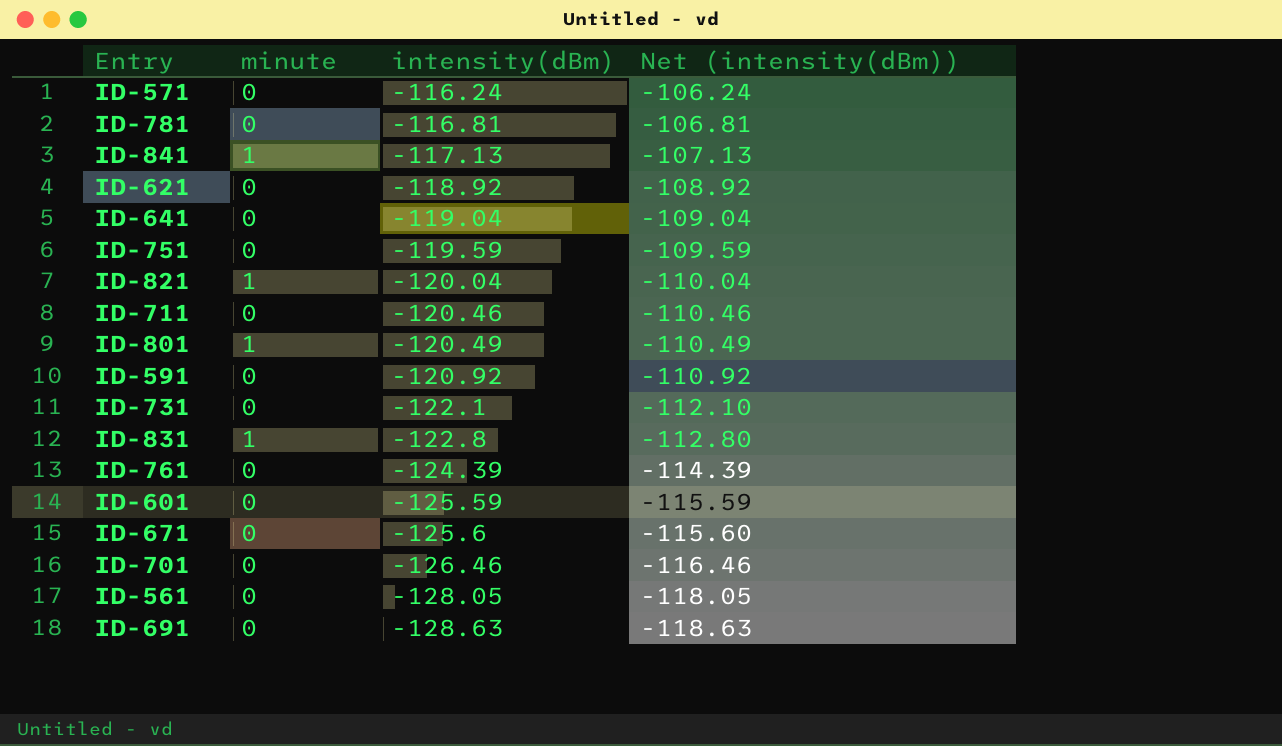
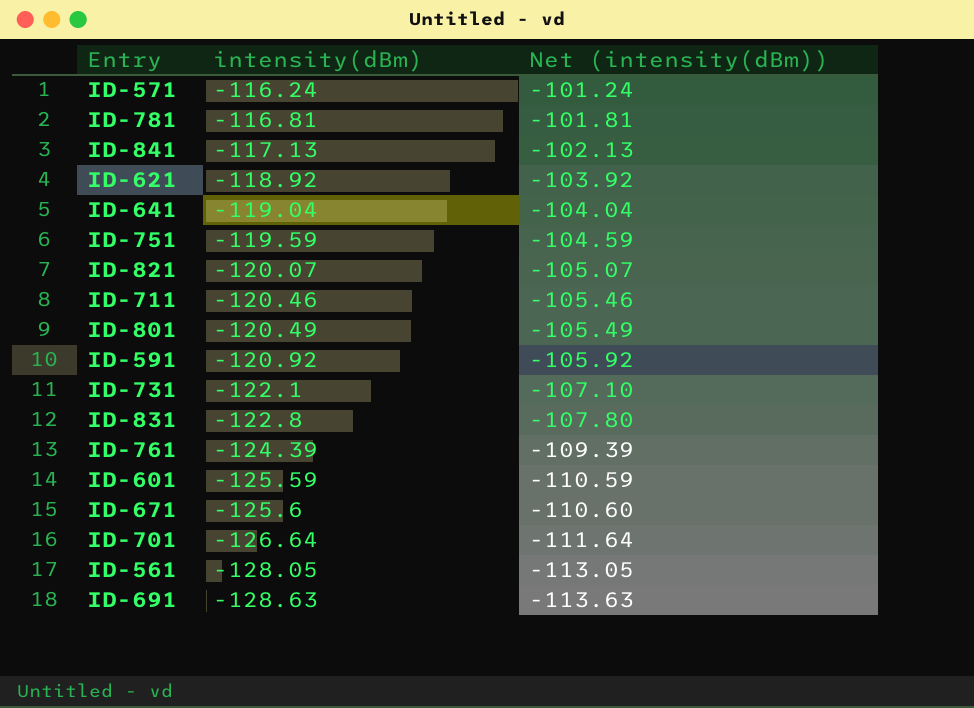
column minute | position: 2 -> none
column Net (intensity(dBm)) | formula: [intensity(dBm)] + 10 -> [intensity(dBm)] + 15
ID-821 | intensity(dBm): -120.04 -> -120.07
ID-701 | intensity(dBm): -126.46 -> -126.64

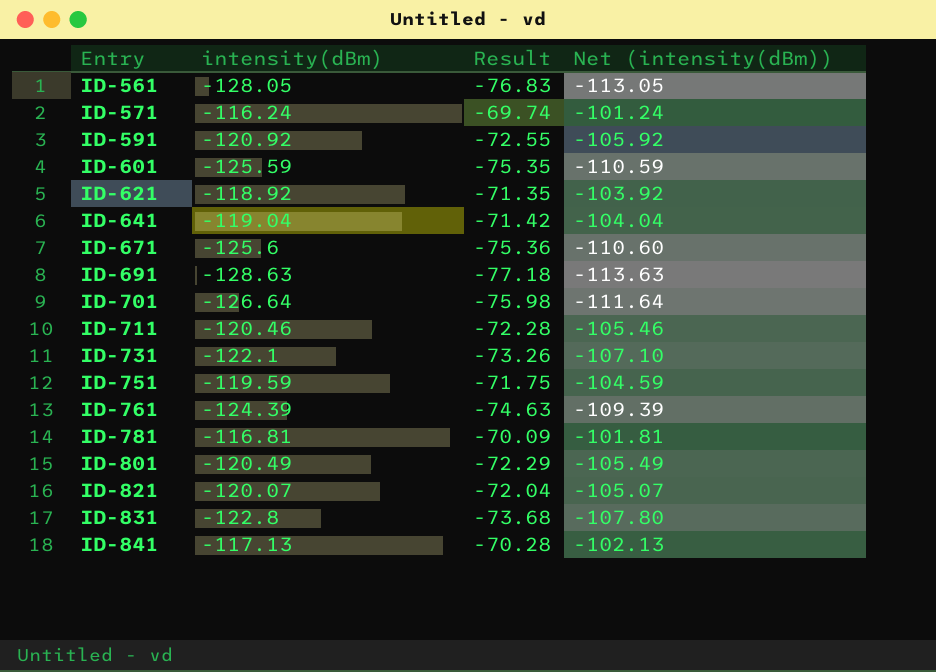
row order: intensity(dBm) descending -> Entry ascending
column Result | formula: none -> [intensity(dBm)] * 0.6

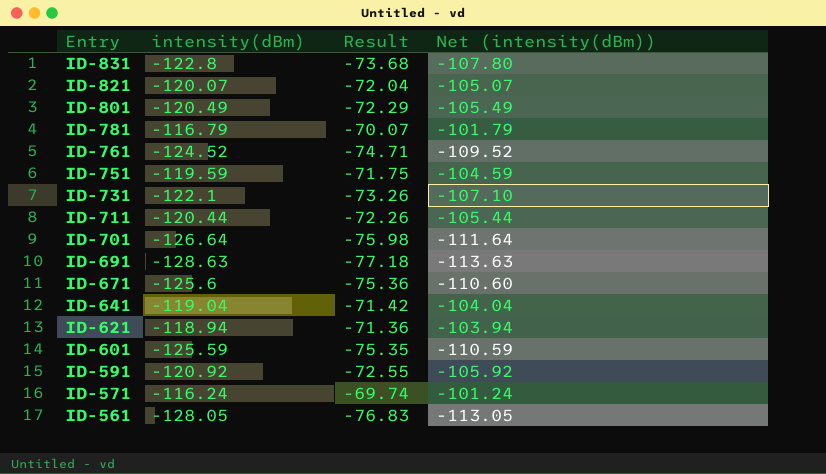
row order: Entry ascending -> Entry descending
row ID-841: -117.13 | -70.28 | -102.13 -> none
ID-781 | intensity(dBm): -116.81 -> -116.79
ID-781 | Result: -70.09 -> -70.07
ID-781 | Net (intensity(dBm)): -101.81 -> -101.79
ID-761 | intensity(dBm): -124.39 -> -124.52
ID-761 | Result: -74.63 -> -74.71
ID-761 | Net (intensity(dBm)): -109.39 -> -109.52
ID-711 | intensity(dBm): -120.46 -> -120.44
ID-711 | Result: -72.28 -> -72.26
ID-711 | Net (intensity(dBm)): -105.46 -> -105.44
ID-621 | intensity(dBm): -118.92 -> -118.94
ID-621 | Result: -71.35 -> -71.36
ID-621 | Net (intensity(dBm)): -103.92 -> -103.94

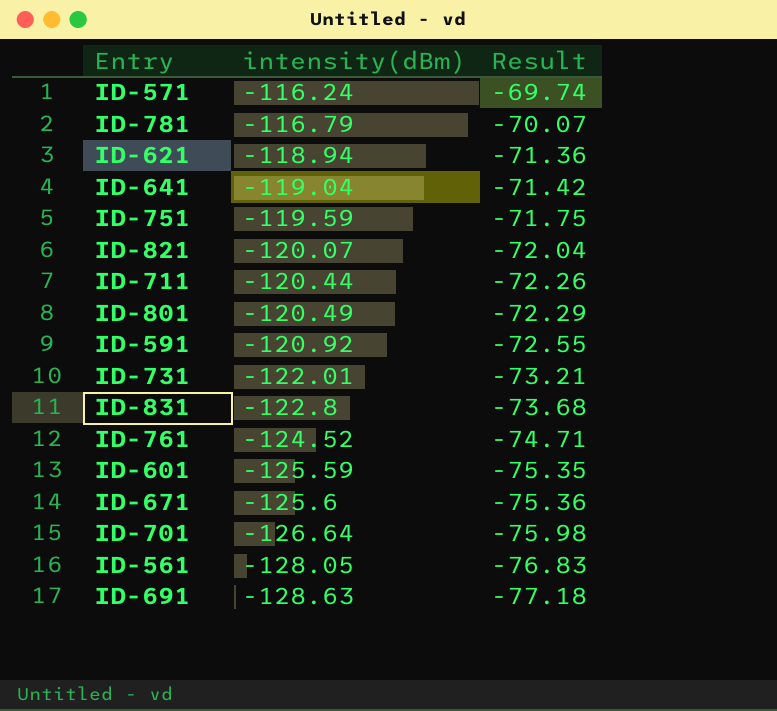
row order: Entry descending -> intensity(dBm) descending
column Net (intensity(dBm)) | formula: [intensity(dBm)] + 15 -> none
ID-731 | intensity(dBm): -122.1 -> -122.01
ID-731 | Result: -73.26 -> -73.21

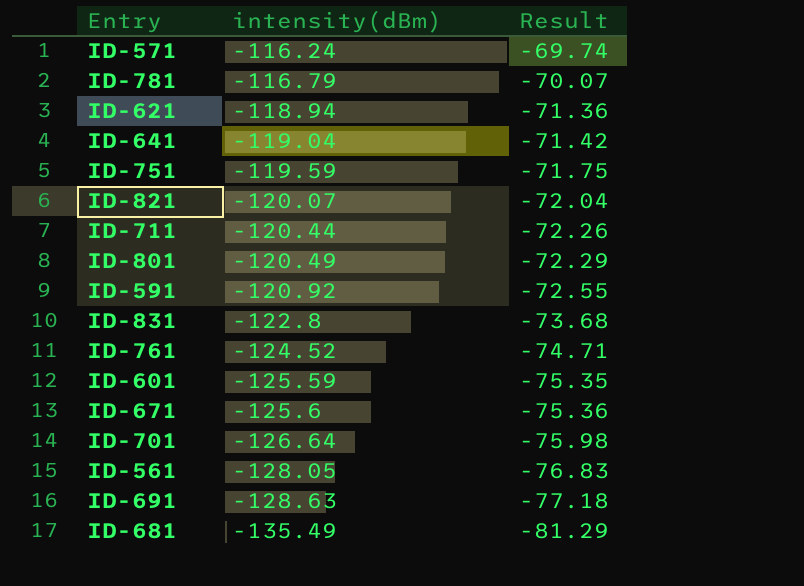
row ID-731: -122.01 | -73.21 -> none
row ID-681: none -> -135.49 | -81.29

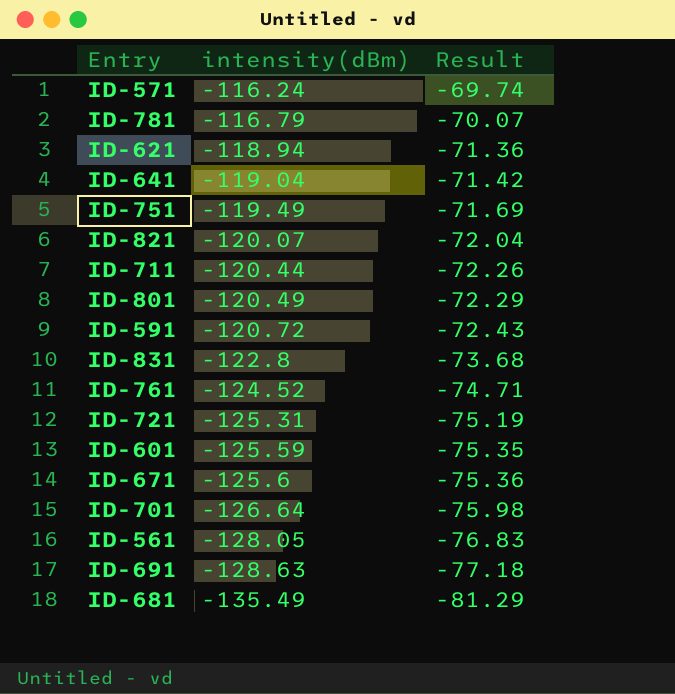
ID-751 | intensity(dBm): -119.59 -> -119.49
ID-751 | Result: -71.75 -> -71.69
ID-591 | intensity(dBm): -120.92 -> -120.72
ID-591 | Result: -72.55 -> -72.43
row ID-721: none -> -125.31 | -75.19

